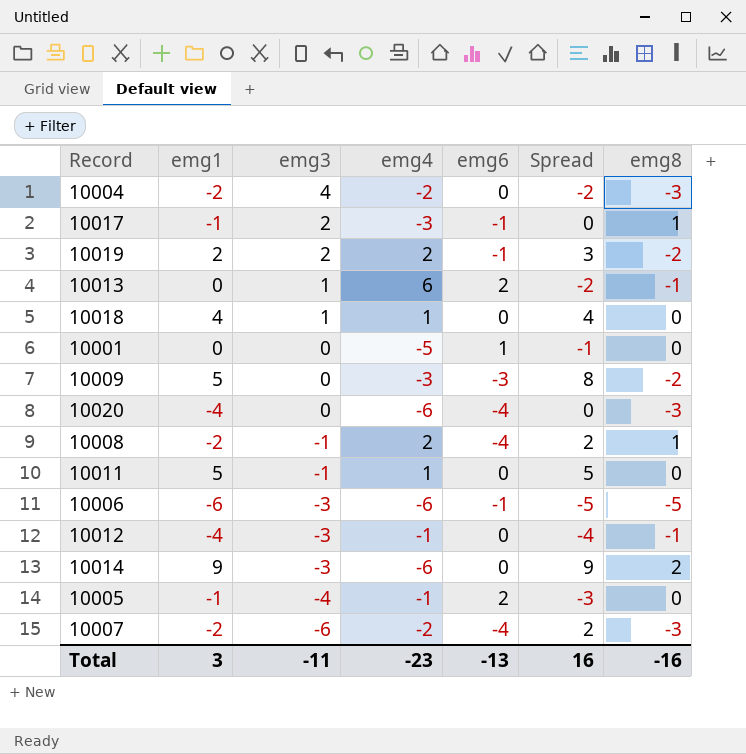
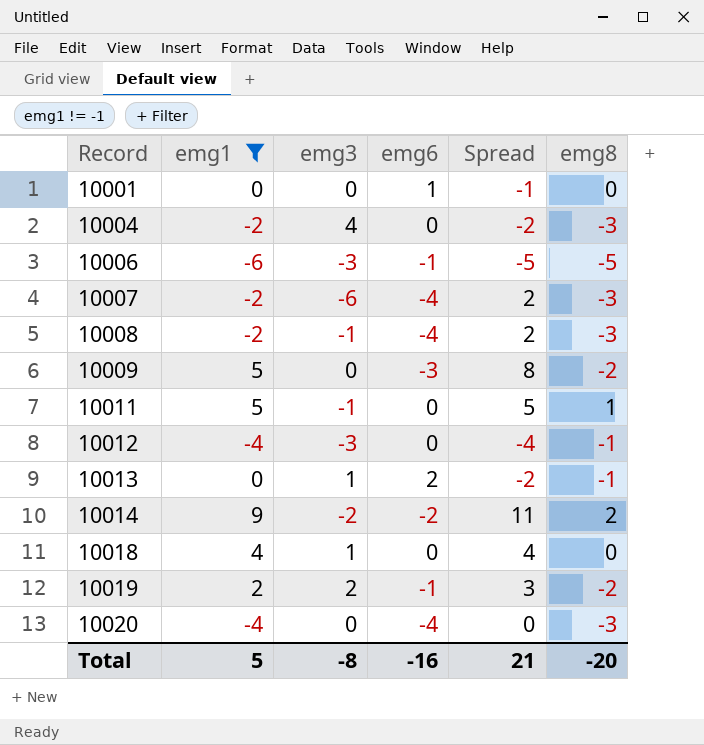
filter: none -> emg1 != -1
row order: emg3 descending -> Record ascending
column emg4 | position: 4 -> none
10008 | emg8: 1 -> -3
10011 | emg8: 0 -> 1
10014 | emg3: -3 -> -2
10014 | emg6: 0 -> -2
10014 | Spread: 9 -> 11
Total | emg1: 3 -> 5
Total | emg3: -11 -> -8
Total | emg6: -13 -> -16
Total | Spread: 16 -> 21
Total | emg8: -16 -> -20

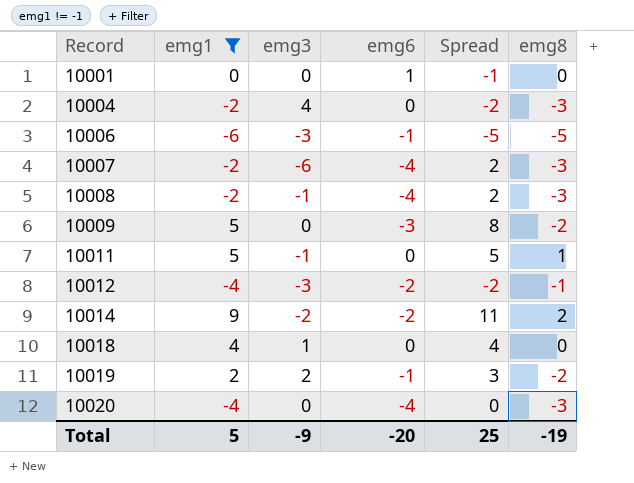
row 10013: 0 | 1 | 2 | -2 | -1 -> none
10012 | emg6: 0 -> -2
10012 | Spread: -4 -> -2
Total | emg3: -8 -> -9
Total | emg6: -16 -> -20
Total | Spread: 21 -> 25
Total | emg8: -20 -> -19

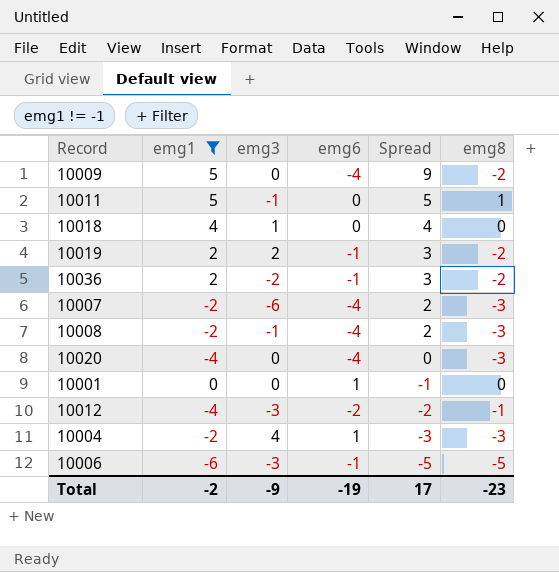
row order: Record ascending -> Spread descending
row 10014: 9 | -2 | -2 | 11 | 2 -> none
10009 | emg6: -3 -> -4
10009 | Spread: 8 -> 9
row 10036: none -> 2 | -2 | -1 | 3 | -2
10004 | emg6: 0 -> 1
10004 | Spread: -2 -> -3
Total | emg1: 5 -> -2
Total | emg6: -20 -> -19
Total | Spread: 25 -> 17
Total | emg8: -19 -> -23

